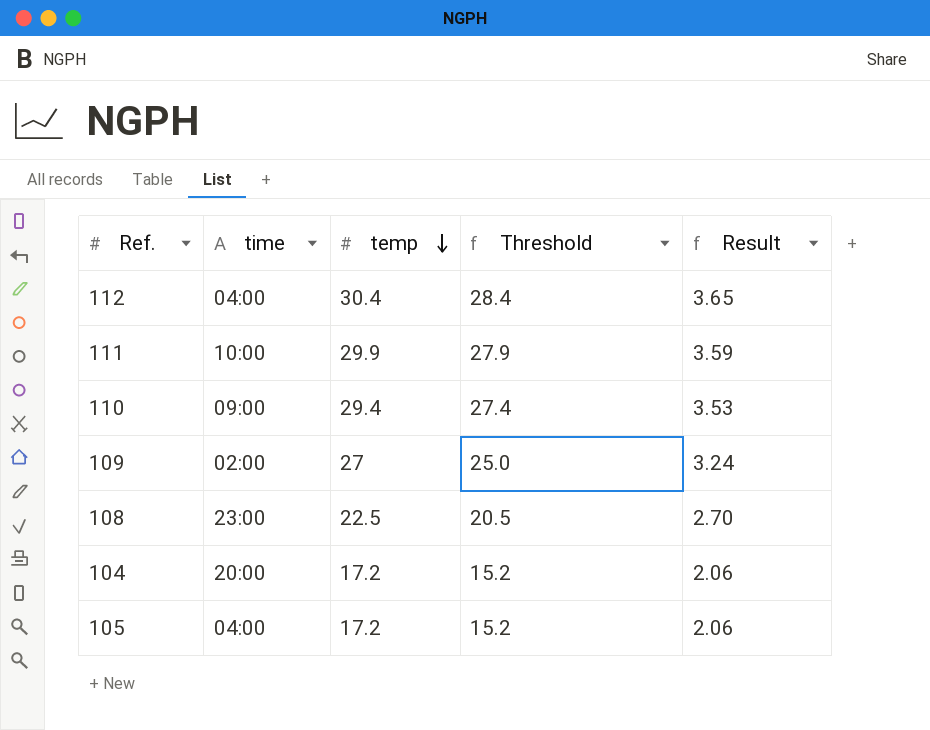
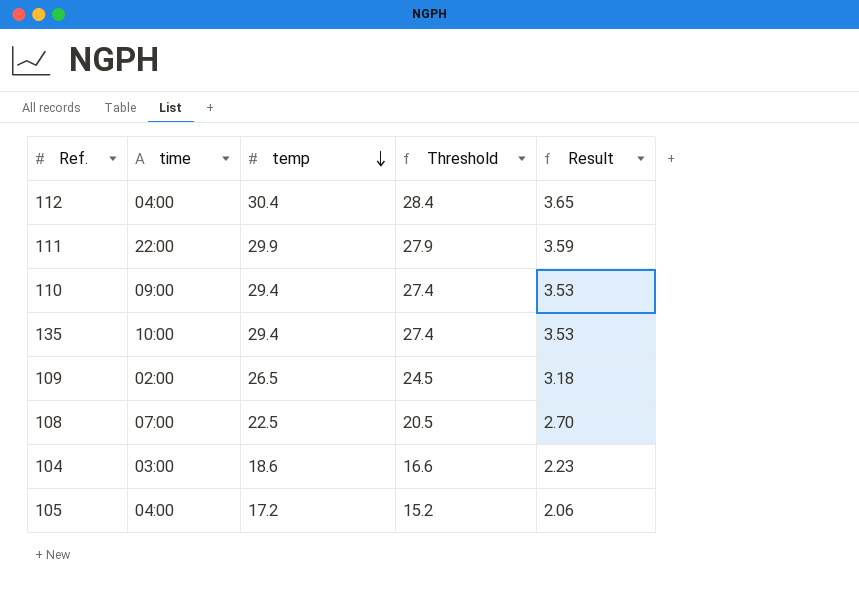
111 | time: 10:00 -> 22:00
row 135: none -> 10:00 | 29.4 | 27.4 | 3.53
109 | temp: 27 -> 26.5
109 | Threshold: 25.0 -> 24.5
109 | Result: 3.24 -> 3.18
108 | time: 23:00 -> 07:00
104 | time: 20:00 -> 03:00
104 | temp: 17.2 -> 18.6
104 | Threshold: 15.2 -> 16.6
104 | Result: 2.06 -> 2.23

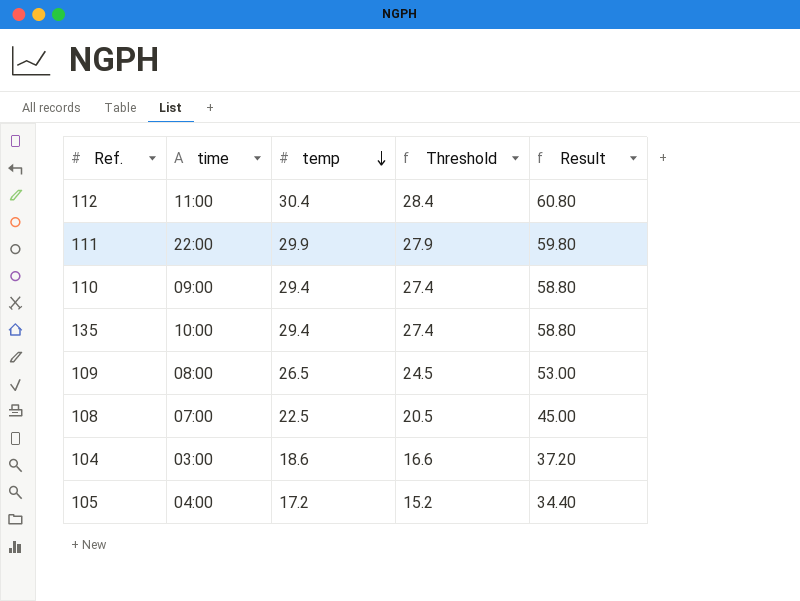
column Result | formula: [temp] * 0.12 -> [temp] * 2
112 | time: 04:00 -> 11:00
109 | time: 02:00 -> 08:00

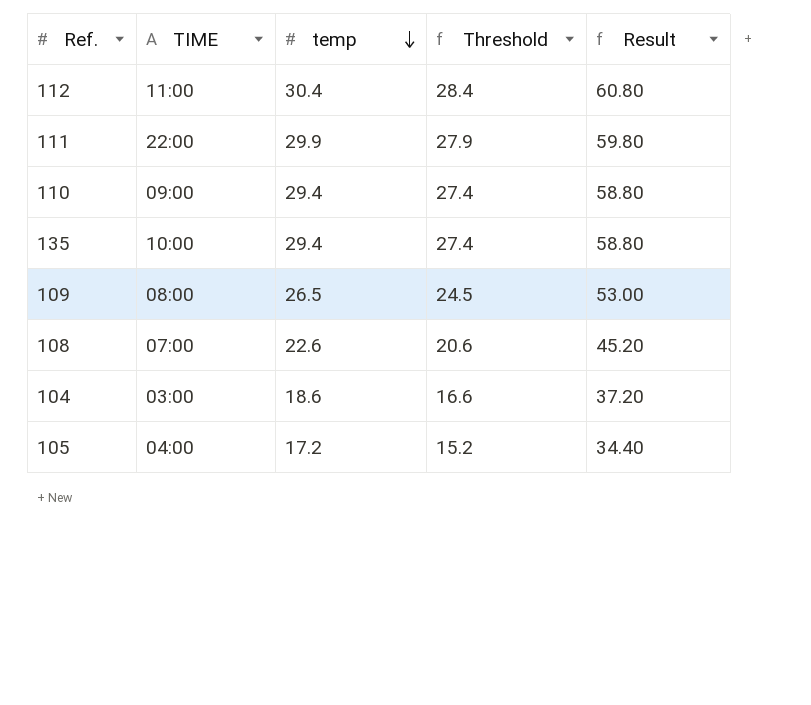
column name: time -> TIME
108 | temp: 22.5 -> 22.6
108 | Threshold: 20.5 -> 20.6
108 | Result: 45.00 -> 45.20

